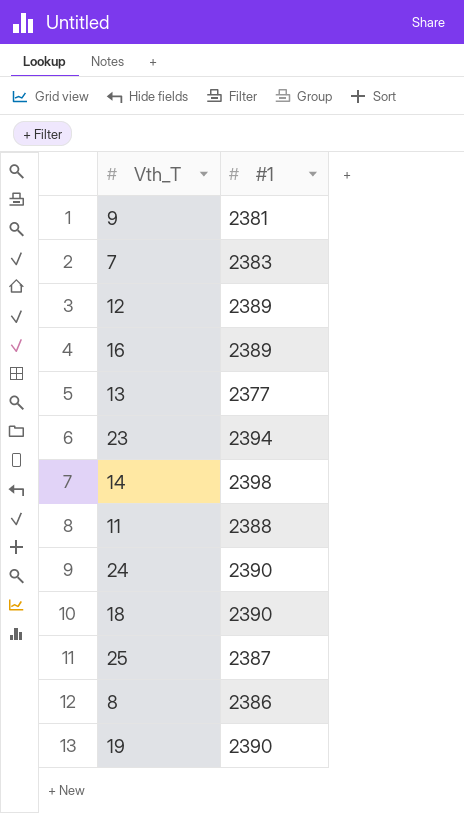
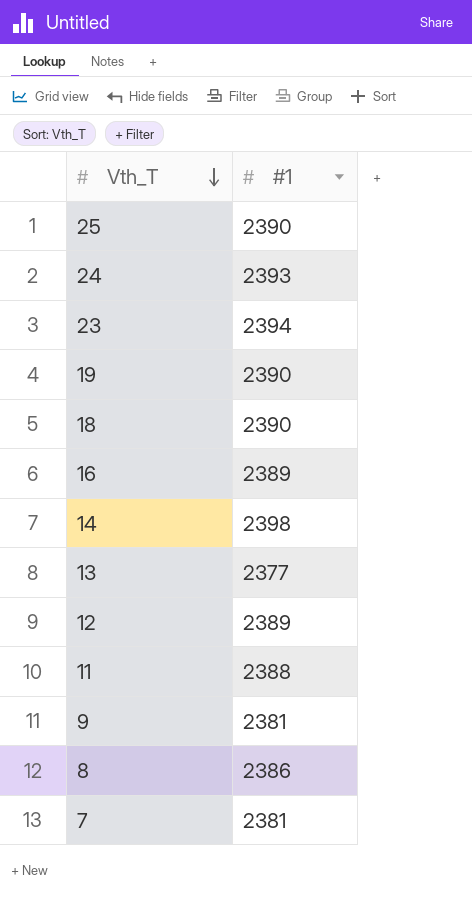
row order: none -> Vth_T descending
25 | #1: 2387 -> 2390
24 | #1: 2390 -> 2393
7 | #1: 2383 -> 2381

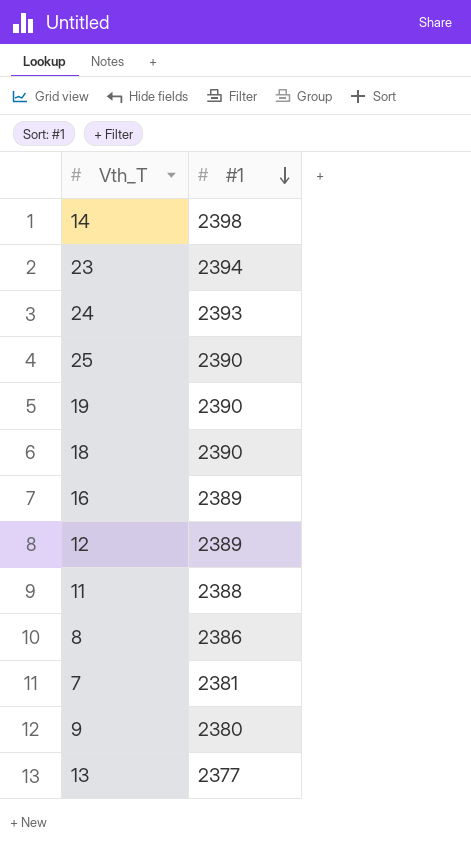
row order: Vth_T descending -> #1 descending
9 | #1: 2381 -> 2380

